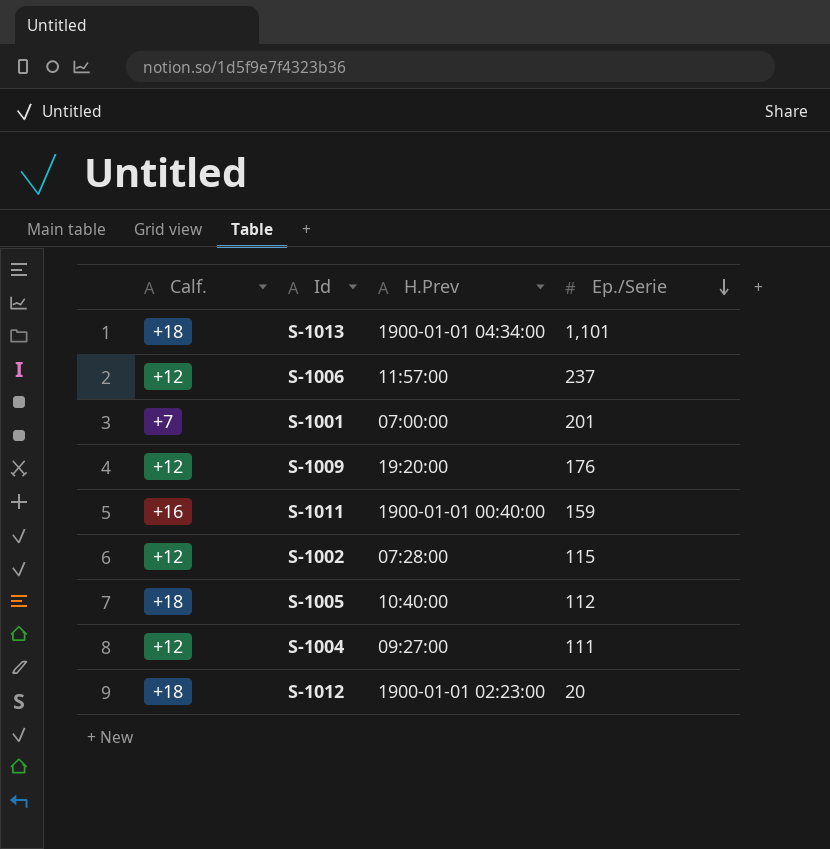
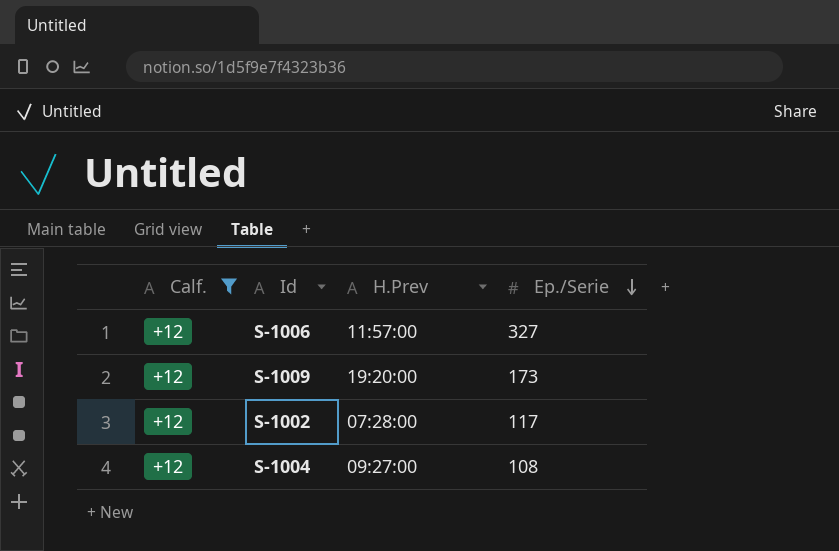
filter: none -> Calf. = +12
S-1006 | Ep./Serie: 237 -> 327
S-1009 | Ep./Serie: 176 -> 173
S-1002 | Ep./Serie: 115 -> 117
S-1004 | Ep./Serie: 111 -> 108

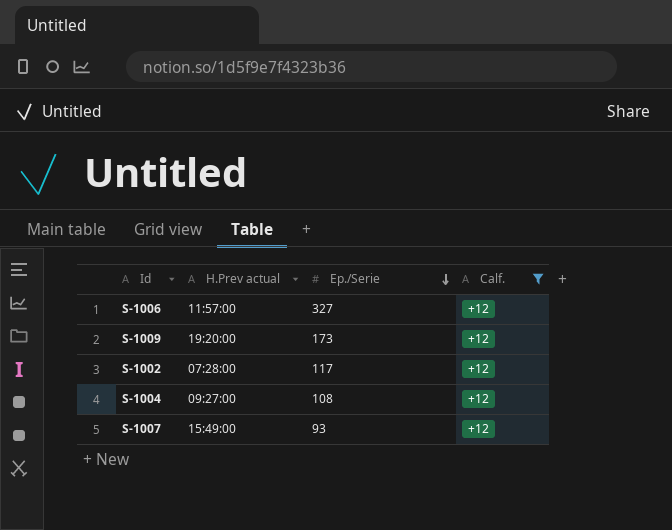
column name: H.Prev -> H.Prev actual
column Calf. | position: 1 -> 4
row S-1007: none -> 15:49:00 | 93 | +12

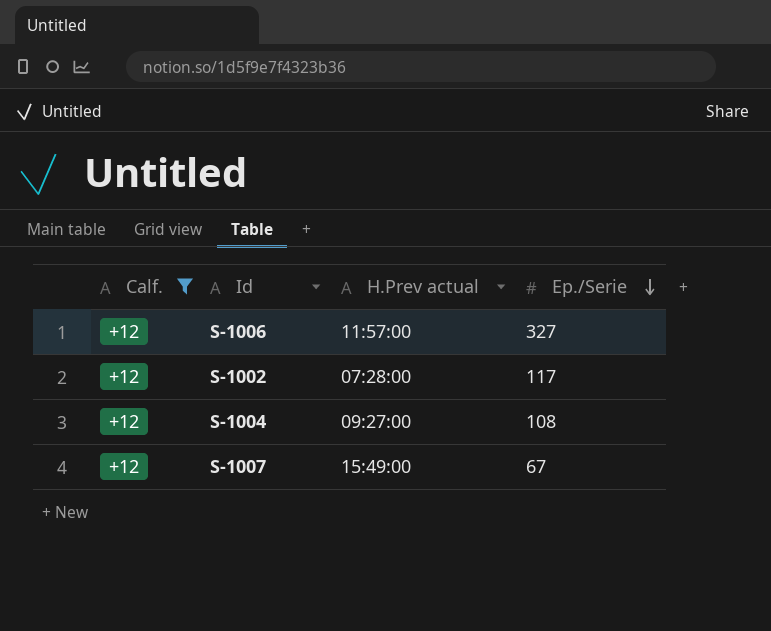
column Calf. | position: 4 -> 1
row S-1009: 19:20:00 | 173 | +12 -> none
S-1007 | Ep./Serie: 93 -> 67

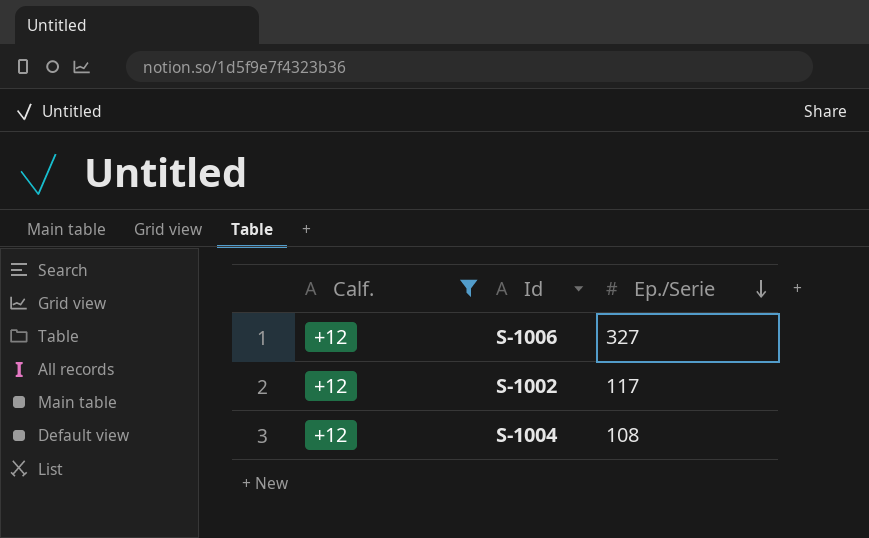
column H.Prev actual | position: 3 -> none
row S-1007: +12 | 15:49:00 | 67 -> none

